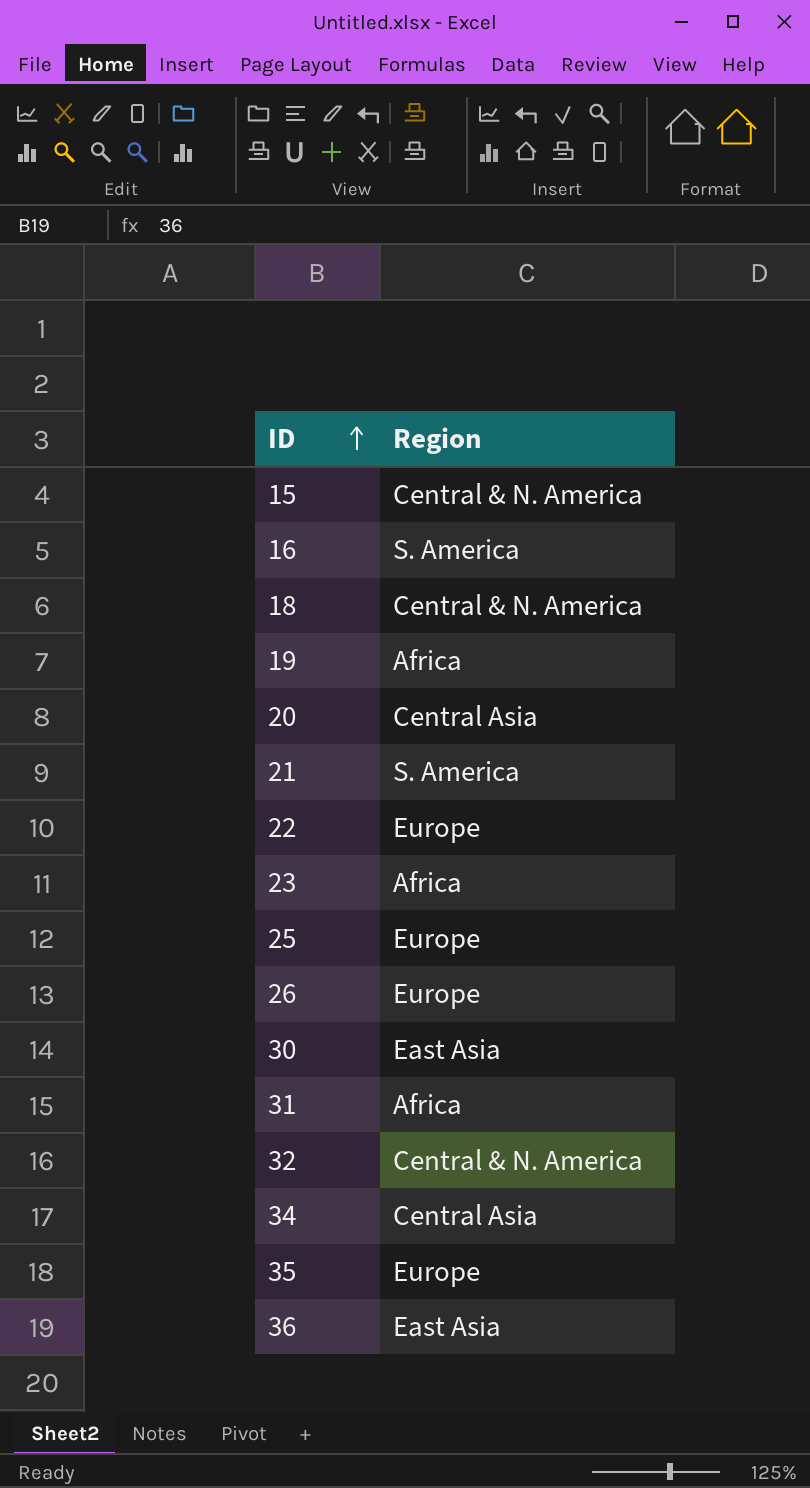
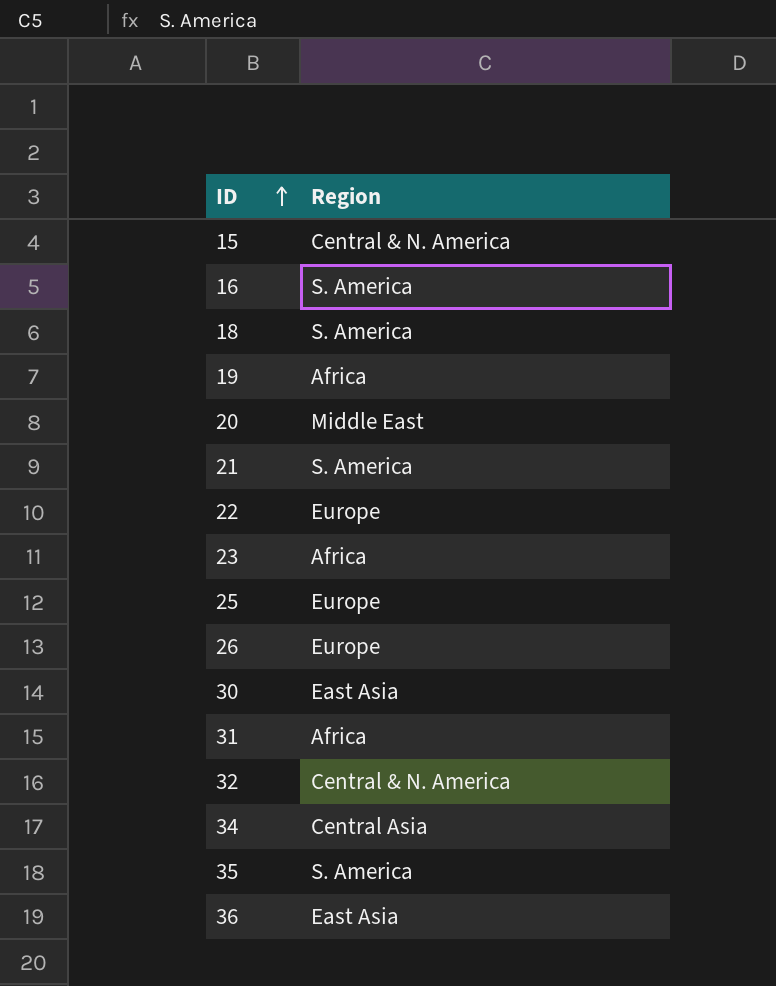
18 | Region: Central & N. America -> S. America
20 | Region: Central Asia -> Middle East
35 | Region: Europe -> S. America

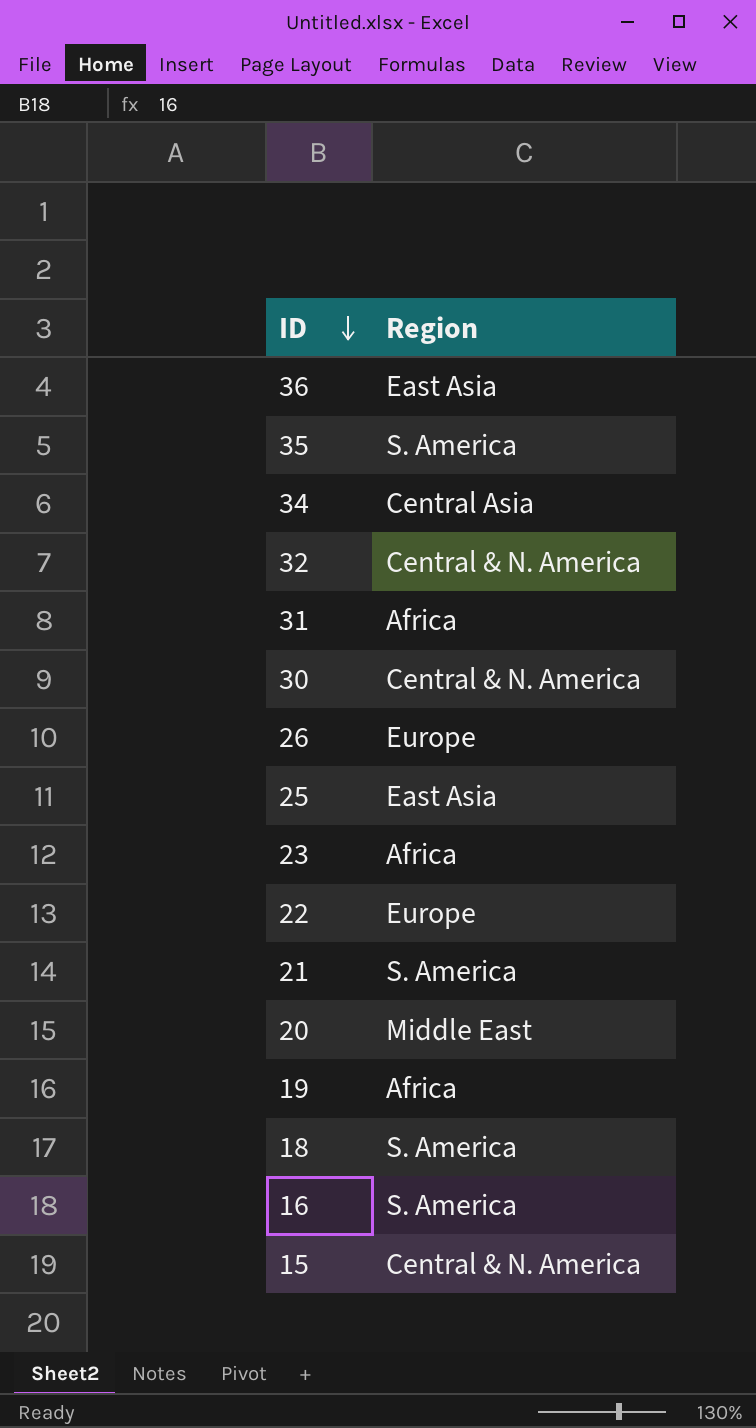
row order: ID ascending -> ID descending
30 | Region: East Asia -> Central & N. America
25 | Region: Europe -> East Asia

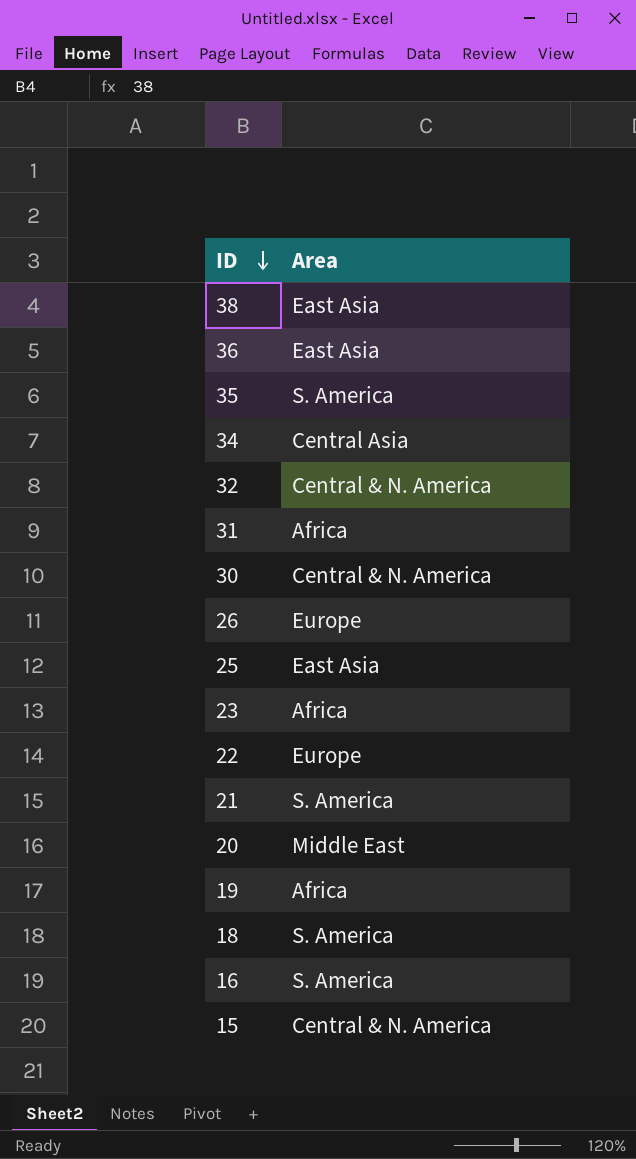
column name: Region -> Area
row 38: none -> East Asia

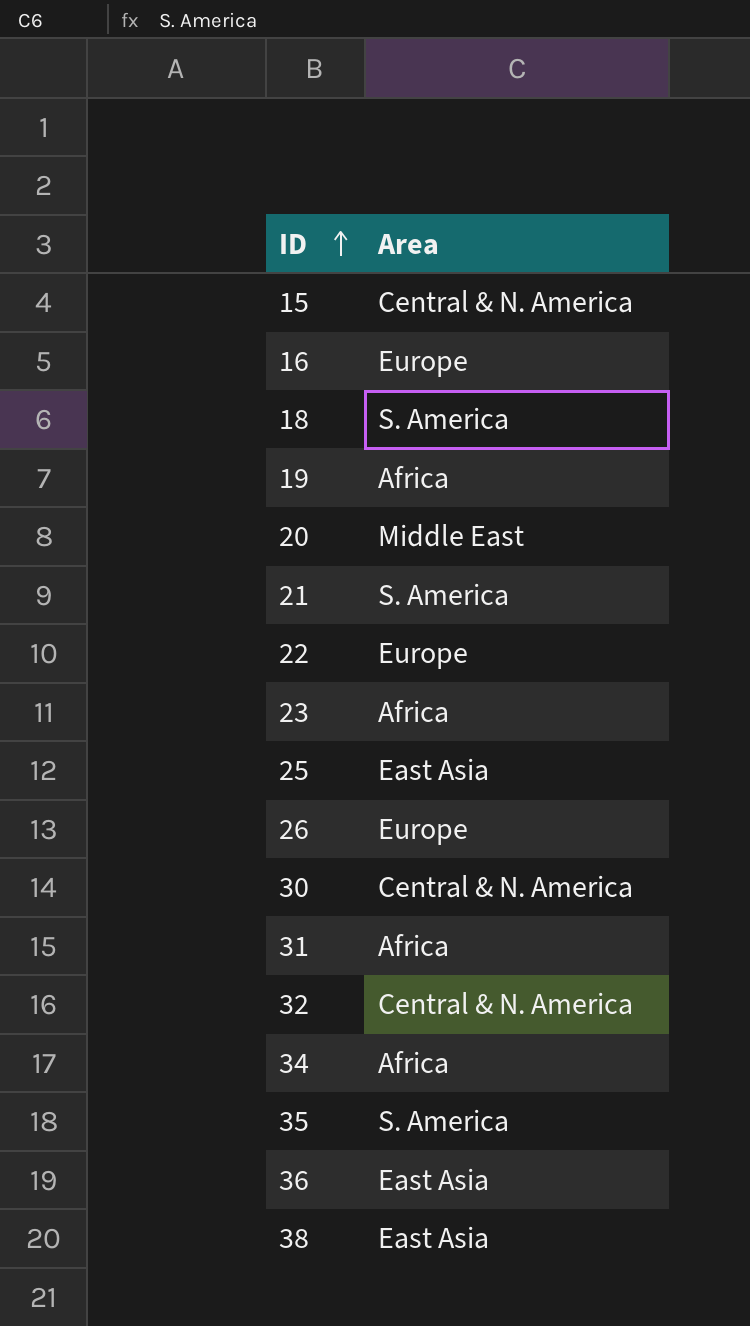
row order: ID descending -> ID ascending
16 | Area: S. America -> Europe
34 | Area: Central Asia -> Africa

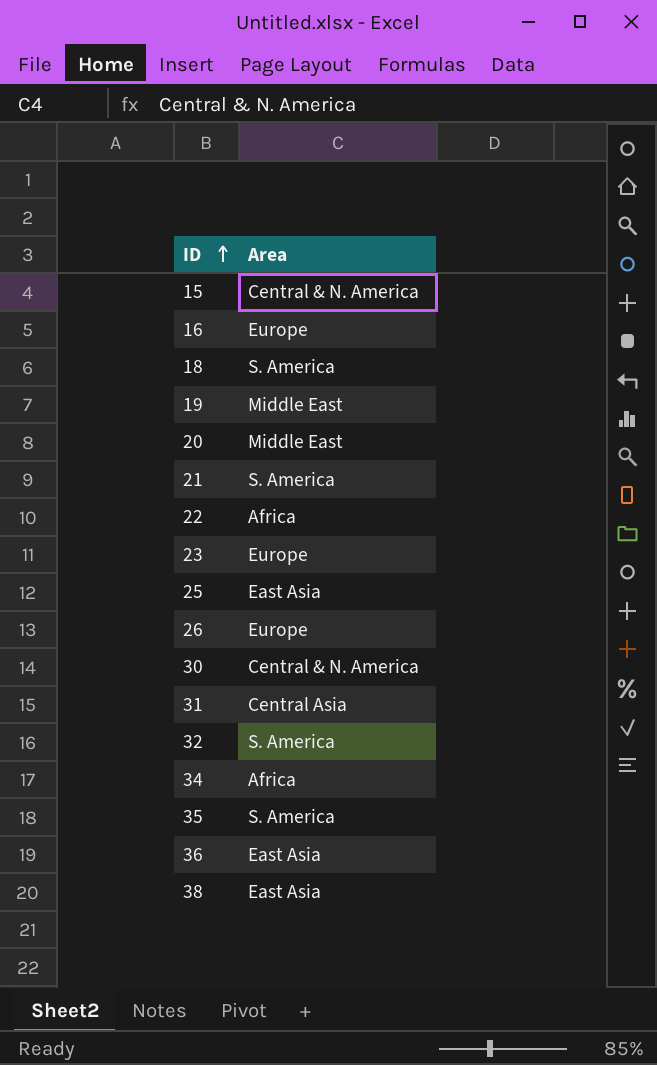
19 | Area: Africa -> Middle East
22 | Area: Europe -> Africa
23 | Area: Africa -> Europe
31 | Area: Africa -> Central Asia
32 | Area: Central & N. America -> S. America

